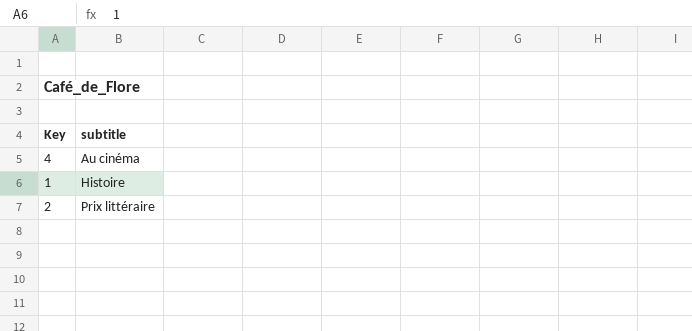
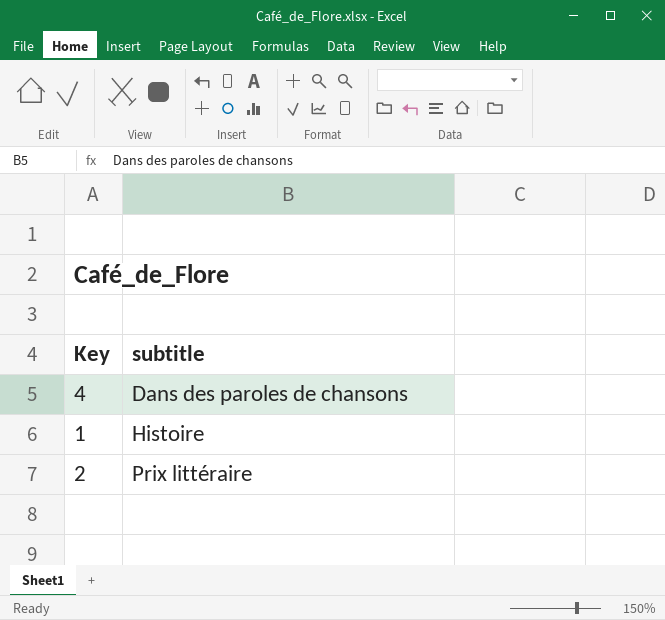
4 | subtitle: Au cinéma -> Dans des paroles de chansons

